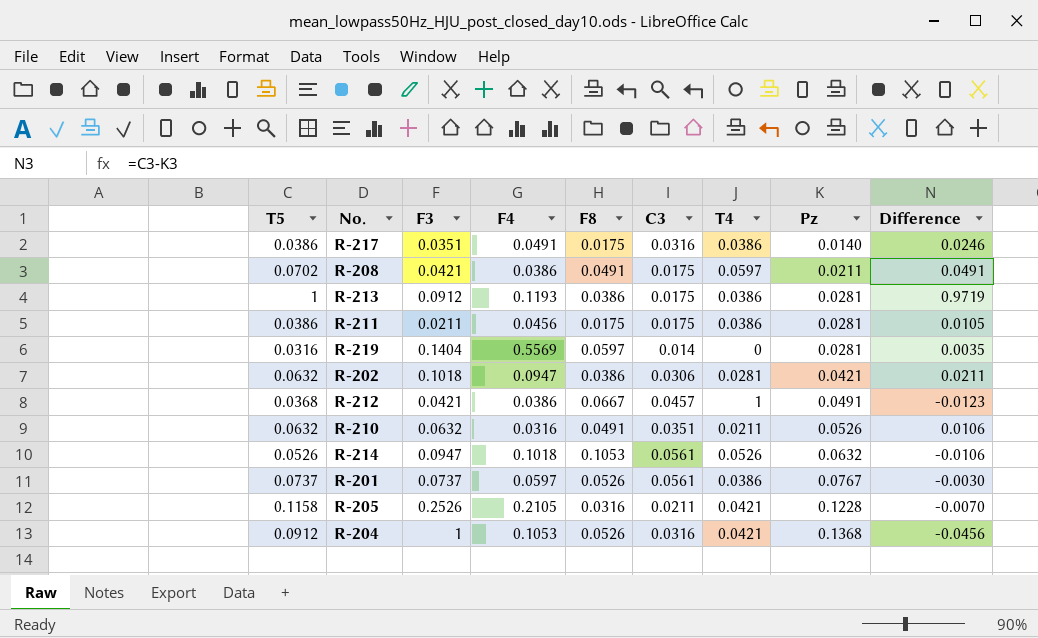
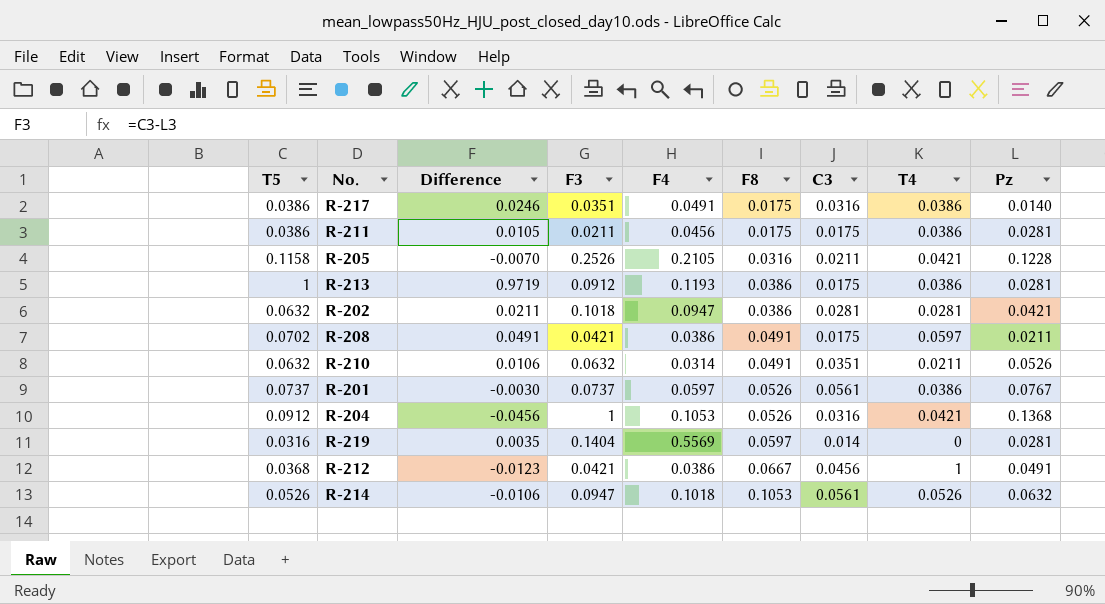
row order: Pz ascending -> F8 ascending
column Difference | position: 9 -> 3
R-202 | C3: 0.0306 -> 0.0281
R-210 | F4: 0.0316 -> 0.0314
R-212 | C3: 0.0457 -> 0.0456

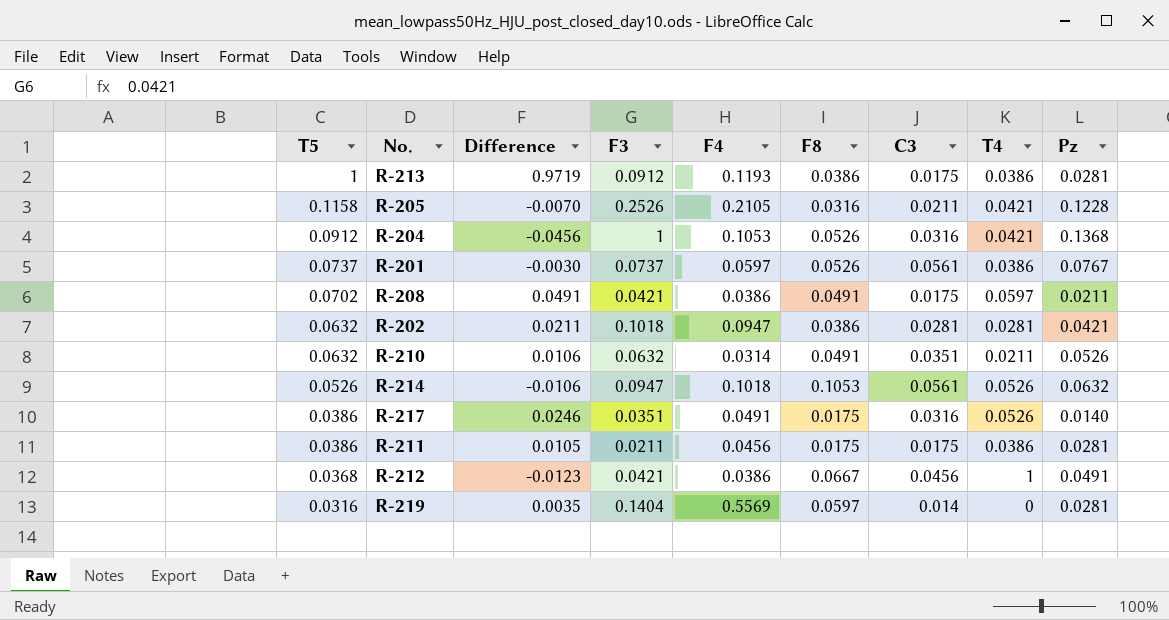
row order: F8 ascending -> T5 descending
R-217 | T4: 0.0386 -> 0.0526

